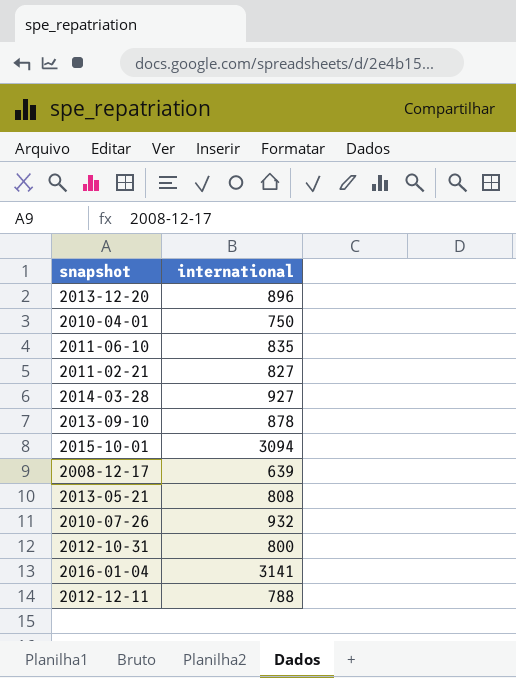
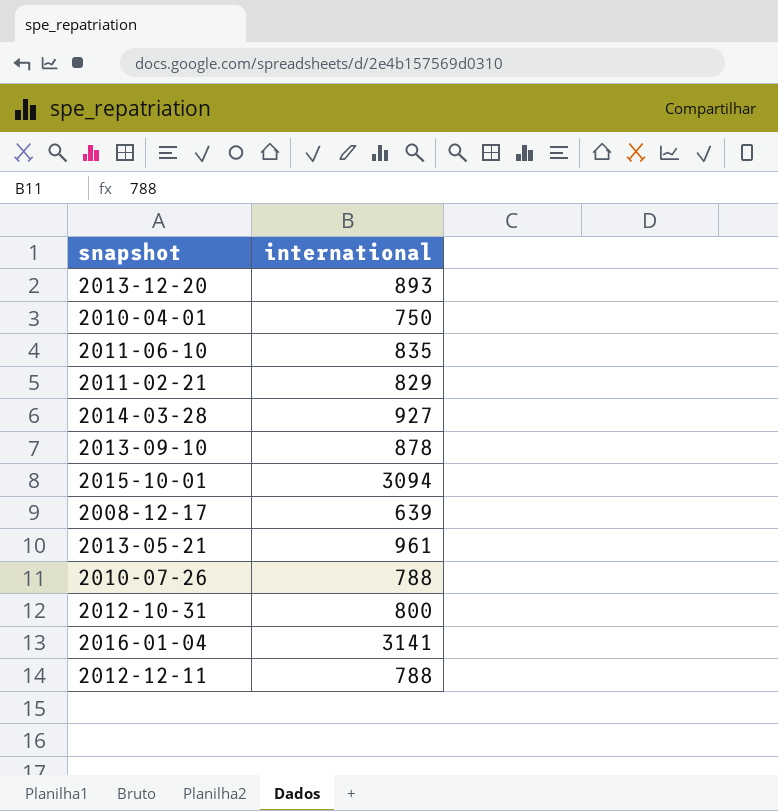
2013-12-20 | international: 896 -> 893
2011-02-21 | international: 827 -> 829
2013-05-21 | international: 808 -> 961
2010-07-26 | international: 932 -> 788

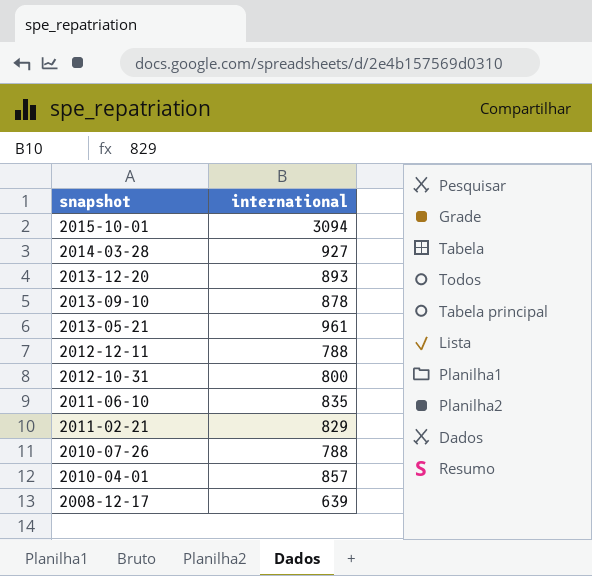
row order: none -> snapshot descending
row 2016-01-04: 3141 -> none
2010-04-01 | international: 750 -> 857

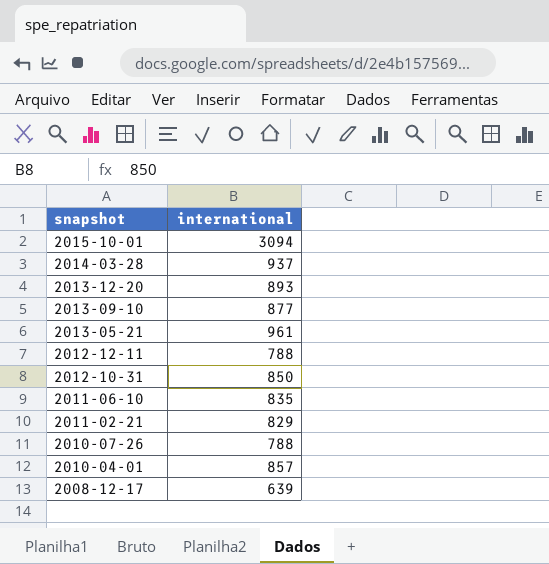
2014-03-28 | international: 927 -> 937
2013-09-10 | international: 878 -> 877
2012-10-31 | international: 800 -> 850

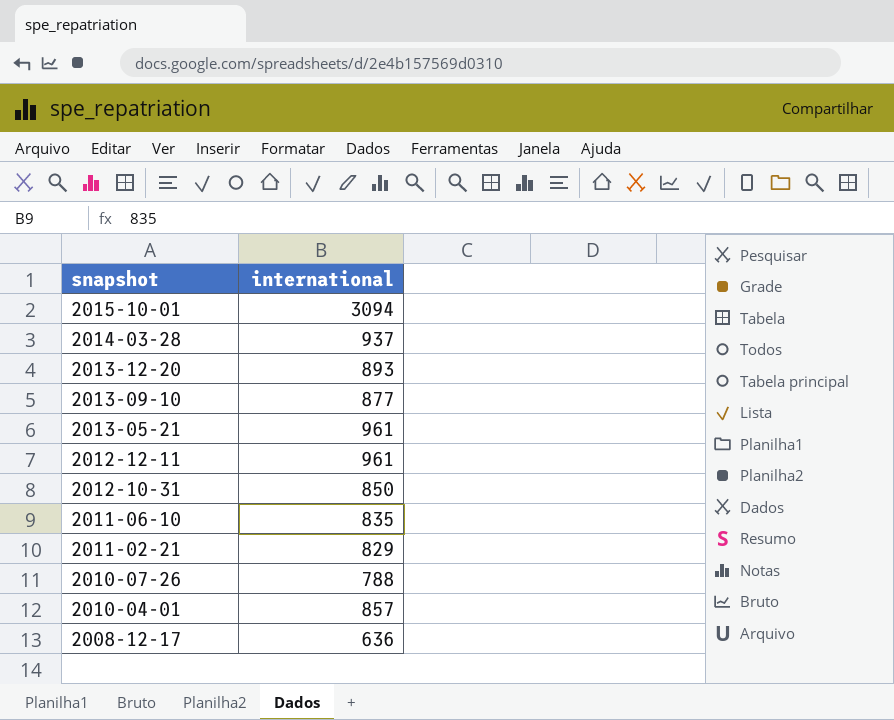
2012-12-11 | international: 788 -> 961
2008-12-17 | international: 639 -> 636

